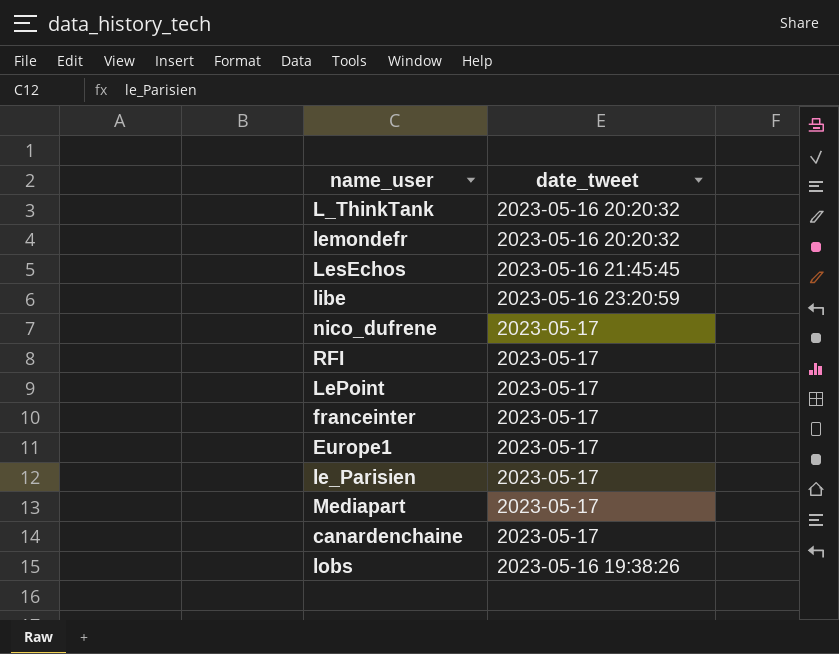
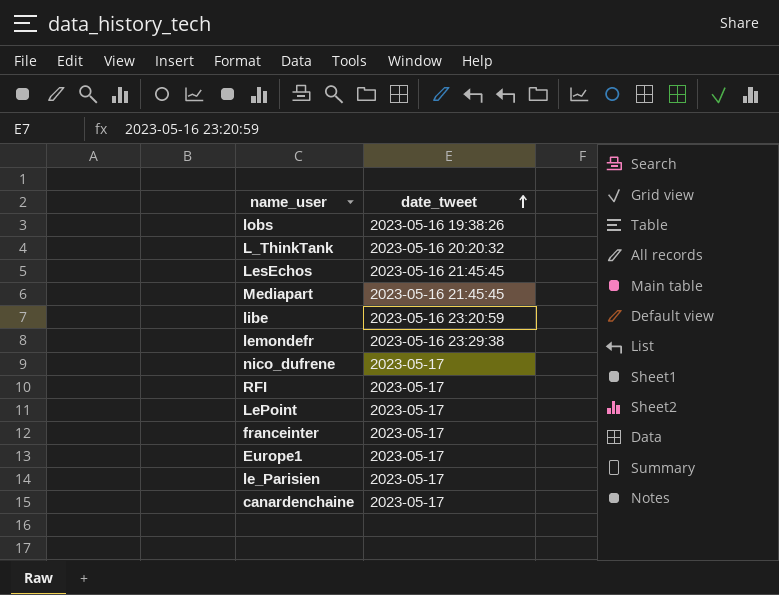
row order: none -> date_tweet ascending
Mediapart | date_tweet: 2023-05-17 -> 2023-05-16 21:45:45
lemondefr | date_tweet: 2023-05-16 20:20:32 -> 2023-05-16 23:29:38

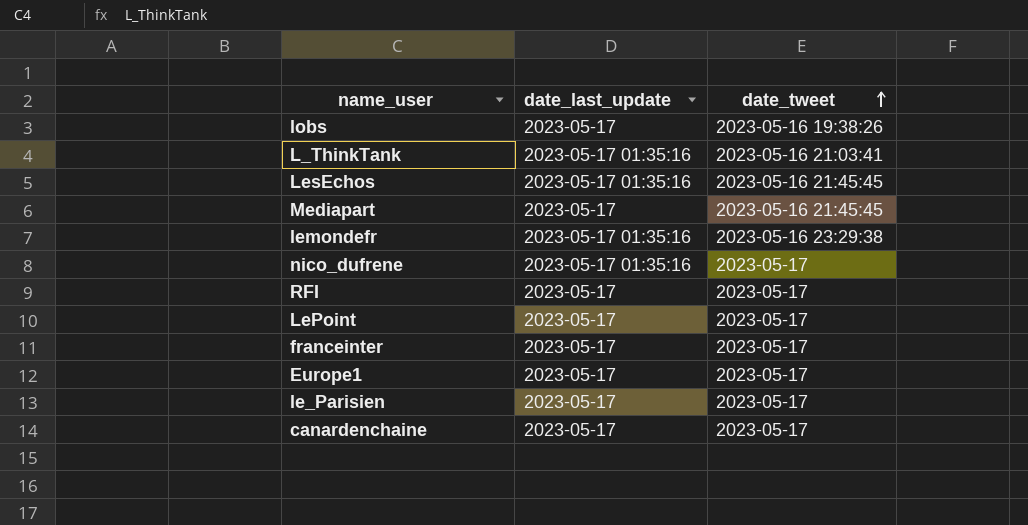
column date_last_update | position: none -> 2
row libe: 2023-05-16 23:20:59 -> none
L_ThinkTank | date_tweet: 2023-05-16 20:20:32 -> 2023-05-16 21:03:41

